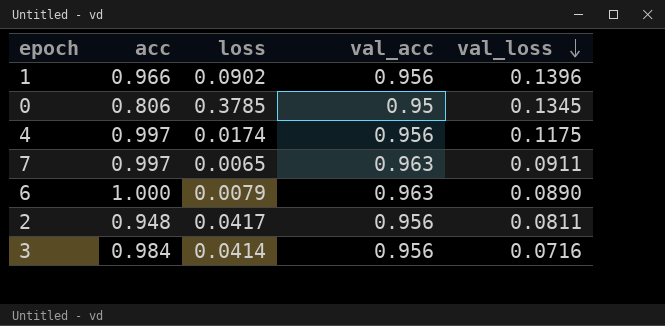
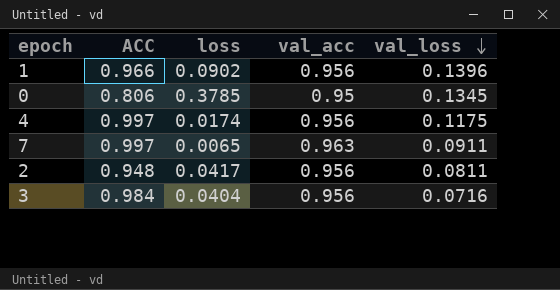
column name: acc -> ACC
row 6: 1.000 | 0.0079 | 0.963 | 0.0890 -> none
3 | loss: 0.0414 -> 0.0404

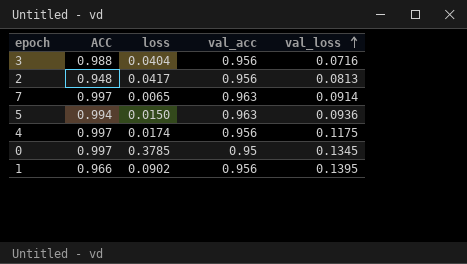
row order: val_loss descending -> val_loss ascending
3 | ACC: 0.984 -> 0.988
2 | val_loss: 0.0811 -> 0.0813
7 | val_loss: 0.0911 -> 0.0914
row 5: none -> 0.994 | 0.0150 | 0.963 | 0.0936
0 | ACC: 0.806 -> 0.997
1 | val_loss: 0.1396 -> 0.1395

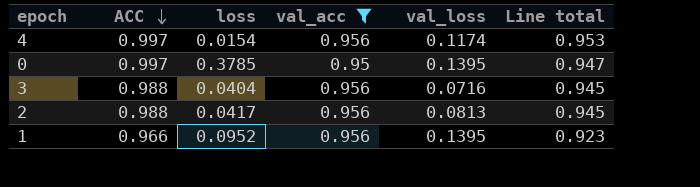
filter: none -> val_acc != 0.963
row order: val_loss ascending -> ACC descending
column Line total | formula: none -> [ACC] * [val_acc]
4 | loss: 0.0174 -> 0.0154
4 | val_loss: 0.1175 -> 0.1174
0 | val_loss: 0.1345 -> 0.1395
2 | ACC: 0.948 -> 0.988
1 | loss: 0.0902 -> 0.0952

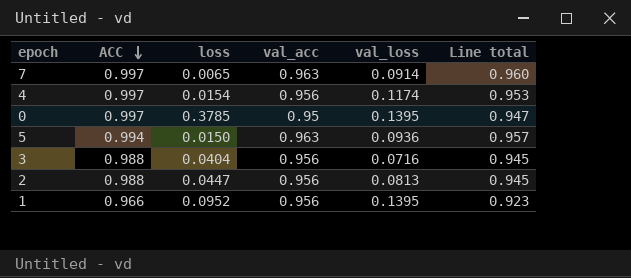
filter: val_acc != 0.963 -> none
2 | loss: 0.0417 -> 0.0447

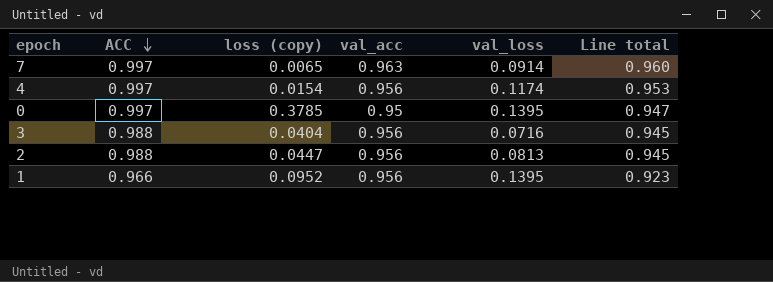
column name: loss -> loss (copy)
row 5: 0.994 | 0.0150 | 0.963 | 0.0936 | 0.957 -> none

